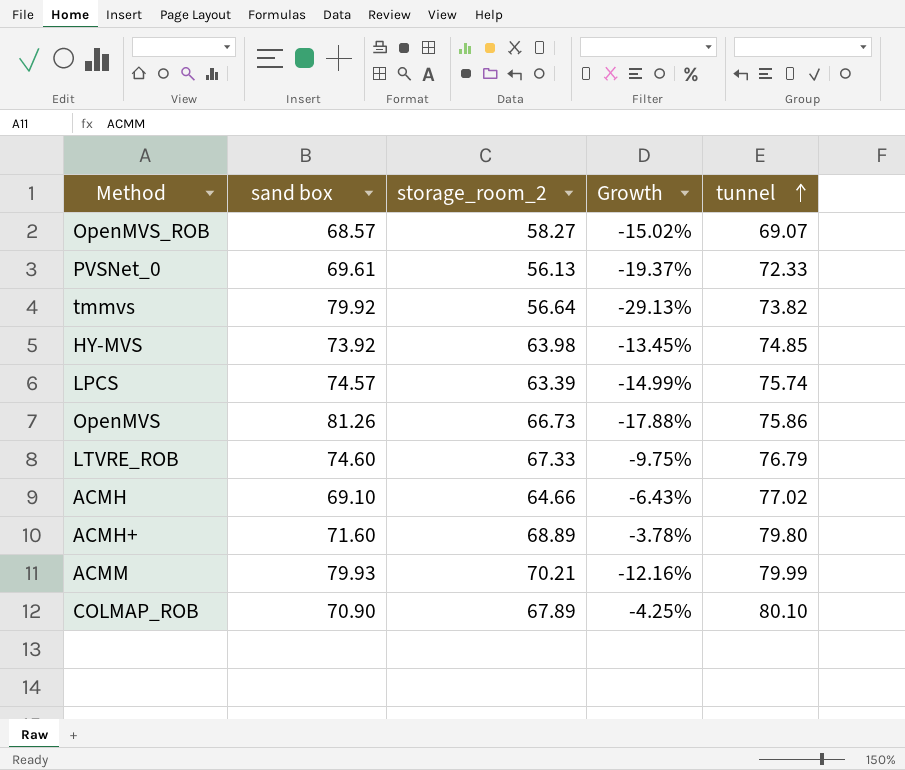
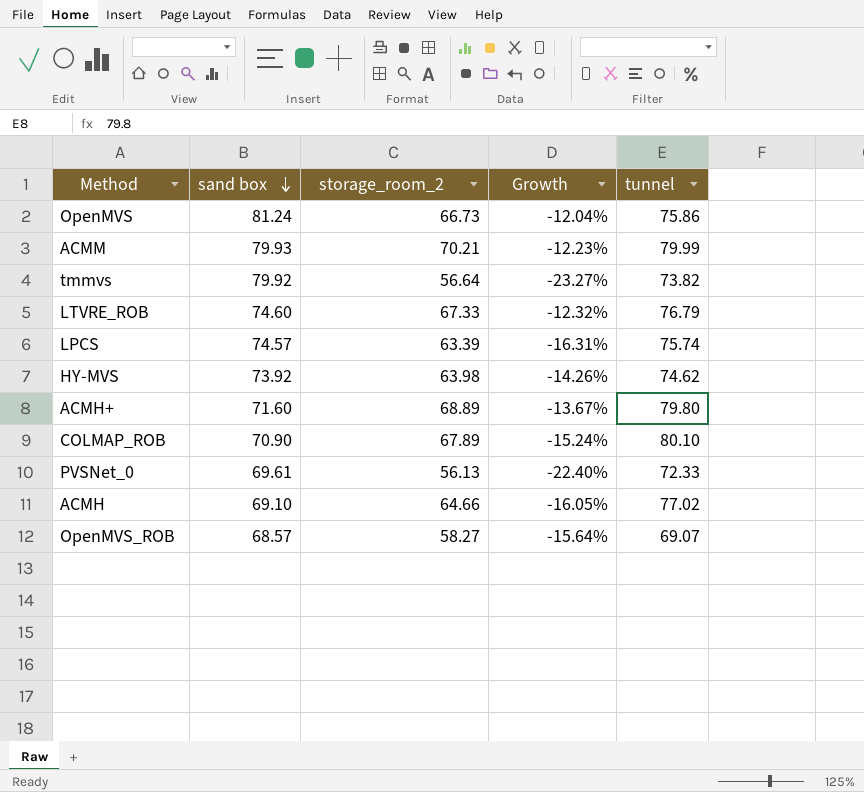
row order: tunnel ascending -> sand box descending
column Growth | formula: ([storage_room_2] - [sand box]) / [sand box] -> ([storage_room_2] - [tunnel]) / [tunnel]
OpenMVS | sand box: 81.26 -> 81.24
HY-MVS | tunnel: 74.85 -> 74.62

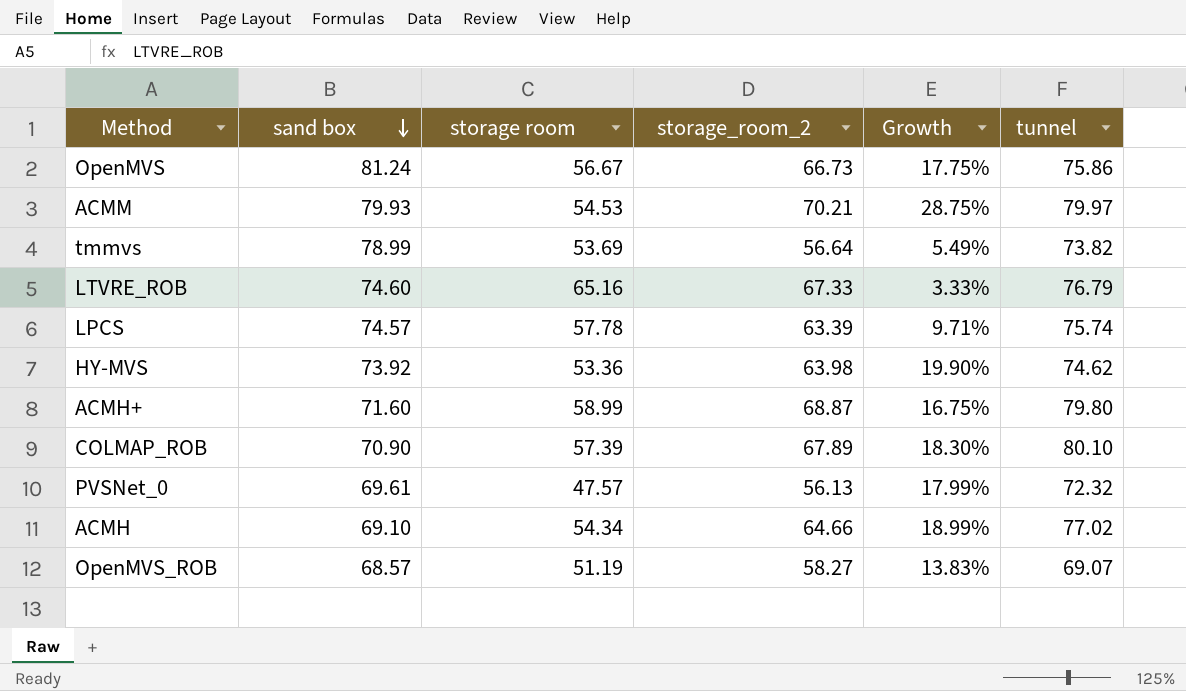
column storage room | position: none -> 3
column Growth | formula: ([storage_room_2] - [tunnel]) / [tunnel] -> ([storage_room_2] - [storage room]) / [storage room]
ACMM | tunnel: 79.99 -> 79.97
tmmvs | sand box: 79.92 -> 78.99
ACMH+ | storage_room_2: 68.89 -> 68.87
PVSNet_0 | tunnel: 72.33 -> 72.32

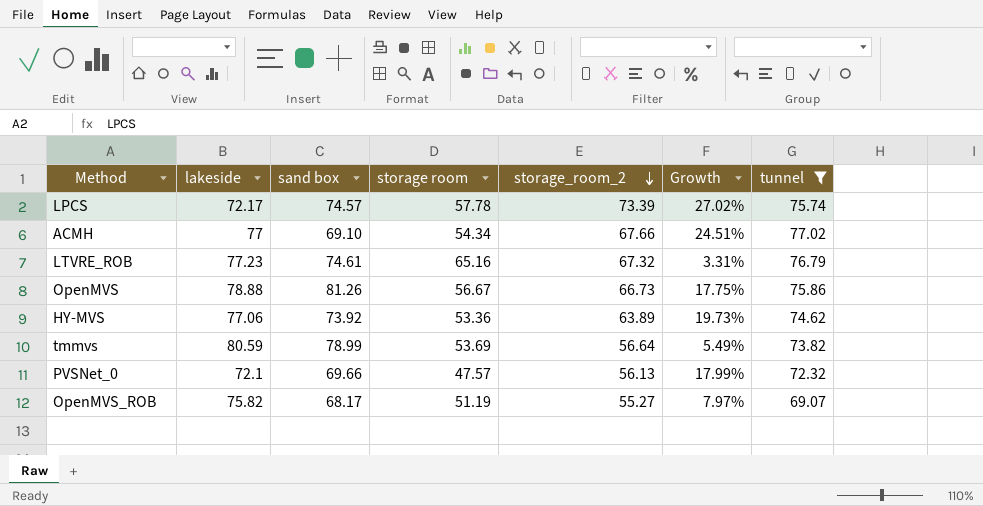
filter: none -> tunnel <= 77.02
row order: sand box descending -> storage_room_2 descending
column lakeside | position: none -> 2
LPCS | storage_room_2: 63.39 -> 73.39
LPCS | Growth: 9.71% -> 27.02%
ACMH | storage_room_2: 64.66 -> 67.66
ACMH | Growth: 18.99% -> 24.51%
LTVRE_ROB | sand box: 74.60 -> 74.61
LTVRE_ROB | storage_room_2: 67.33 -> 67.32
LTVRE_ROB | Growth: 3.33% -> 3.31%
OpenMVS | sand box: 81.24 -> 81.26
HY-MVS | storage_room_2: 63.98 -> 63.89
HY-MVS | Growth: 19.90% -> 19.73%
PVSNet_0 | sand box: 69.61 -> 69.66
OpenMVS_ROB | sand box: 68.57 -> 68.17
OpenMVS_ROB | storage_room_2: 58.27 -> 55.27
OpenMVS_ROB | Growth: 13.83% -> 7.97%

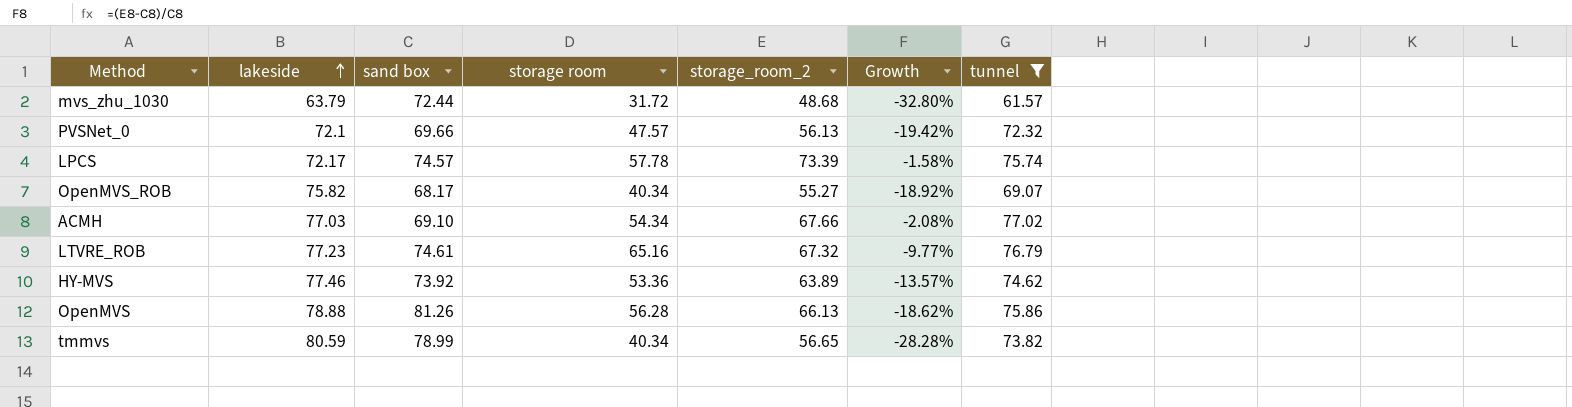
row order: storage_room_2 descending -> lakeside ascending
column Growth | formula: ([storage_room_2] - [storage room]) / [storage room] -> ([storage_room_2] - [sand box]) / [sand box]
row mvs_zhu_1030: none -> 63.79 | 72.44 | 31.72 | 48.68 | -32.80% | 61.57
OpenMVS_ROB | storage room: 51.19 -> 40.34
ACMH | lakeside: 77 -> 77.03
HY-MVS | lakeside: 77.06 -> 77.46
OpenMVS | storage room: 56.67 -> 56.28
OpenMVS | storage_room_2: 66.73 -> 66.13
tmmvs | storage room: 53.69 -> 40.34
tmmvs | storage_room_2: 56.64 -> 56.65

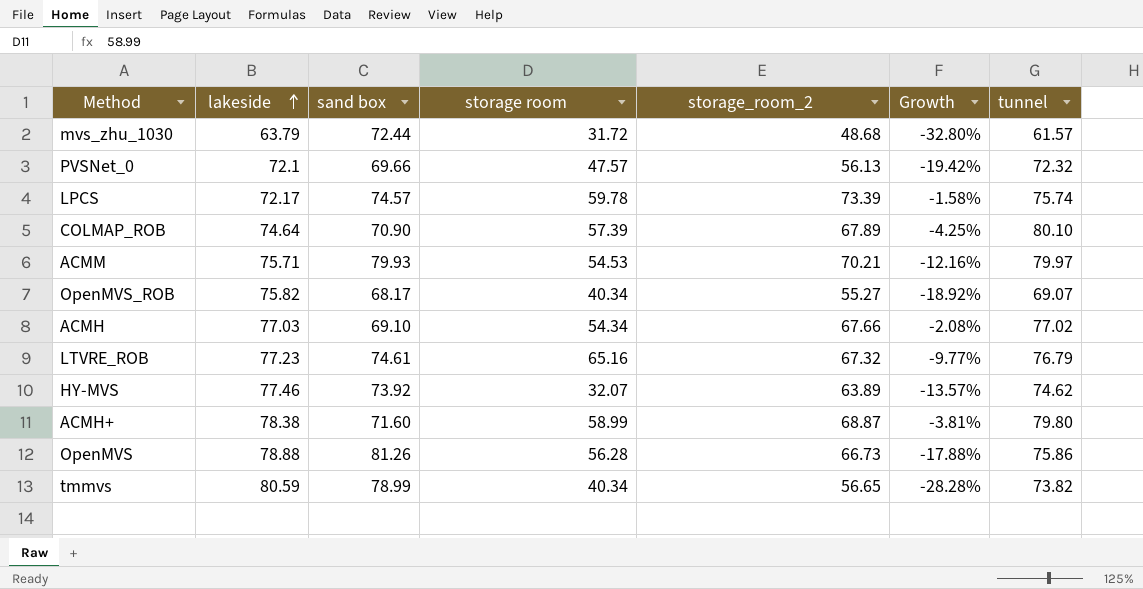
filter: tunnel <= 77.02 -> none
LPCS | storage room: 57.78 -> 59.78
HY-MVS | storage room: 53.36 -> 32.07
OpenMVS | storage_room_2: 66.13 -> 66.73
OpenMVS | Growth: -18.62% -> -17.88%

